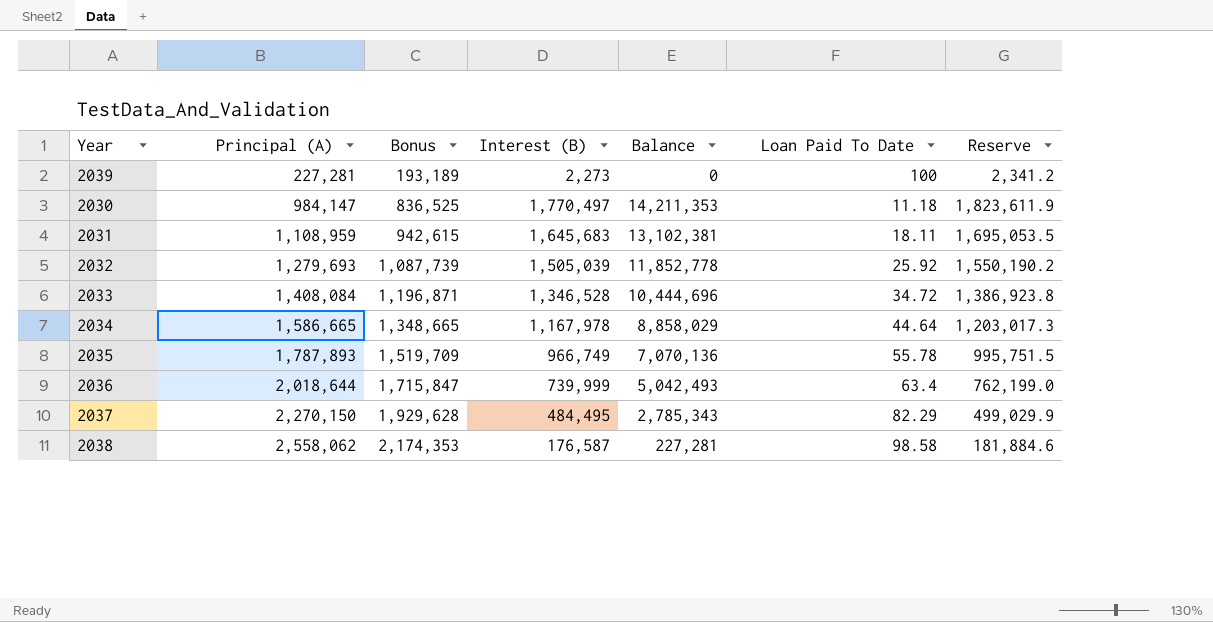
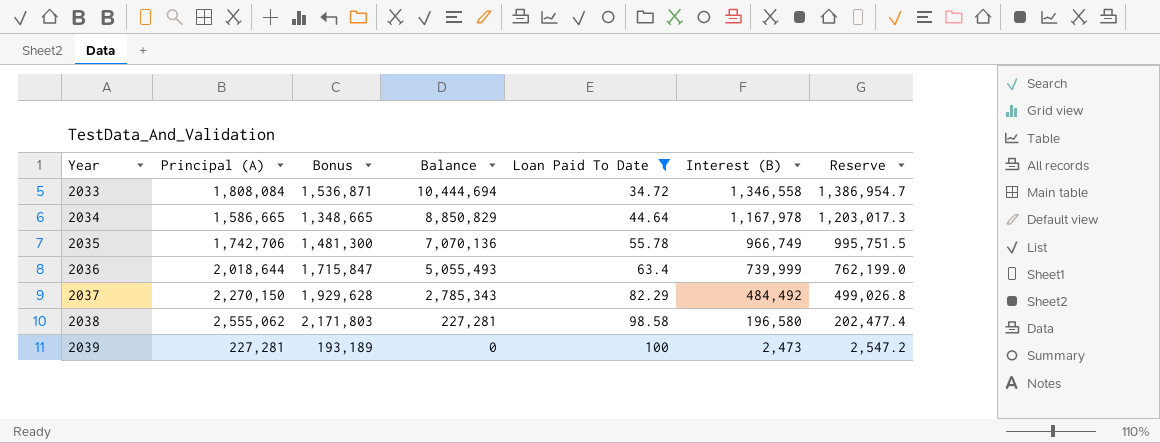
filter: none -> Loan Paid To Date >= 34.72
row order: Principal (A) ascending -> Year ascending
column Interest (B) | position: 4 -> 6
2033 | Principal (A): 1,408,084 -> 1,808,084
2033 | Bonus: 1,196,871 -> 1,536,871
2033 | Balance: 10,444,696 -> 10,444,694
2033 | Interest (B): 1,346,528 -> 1,346,558
2033 | Reserve: 1,386,923.8 -> 1,386,954.7
2034 | Balance: 8,858,029 -> 8,850,829
2035 | Principal (A): 1,787,893 -> 1,742,706
2035 | Bonus: 1,519,709 -> 1,481,300
2036 | Balance: 5,042,493 -> 5,055,493
2037 | Interest (B): 484,495 -> 484,492
2037 | Reserve: 499,029.9 -> 499,026.8
2038 | Principal (A): 2,558,062 -> 2,555,062
2038 | Bonus: 2,174,353 -> 2,171,803
2038 | Interest (B): 176,587 -> 196,580
2038 | Reserve: 181,884.6 -> 202,477.4
2039 | Interest (B): 2,273 -> 2,473
2039 | Reserve: 2,341.2 -> 2,547.2

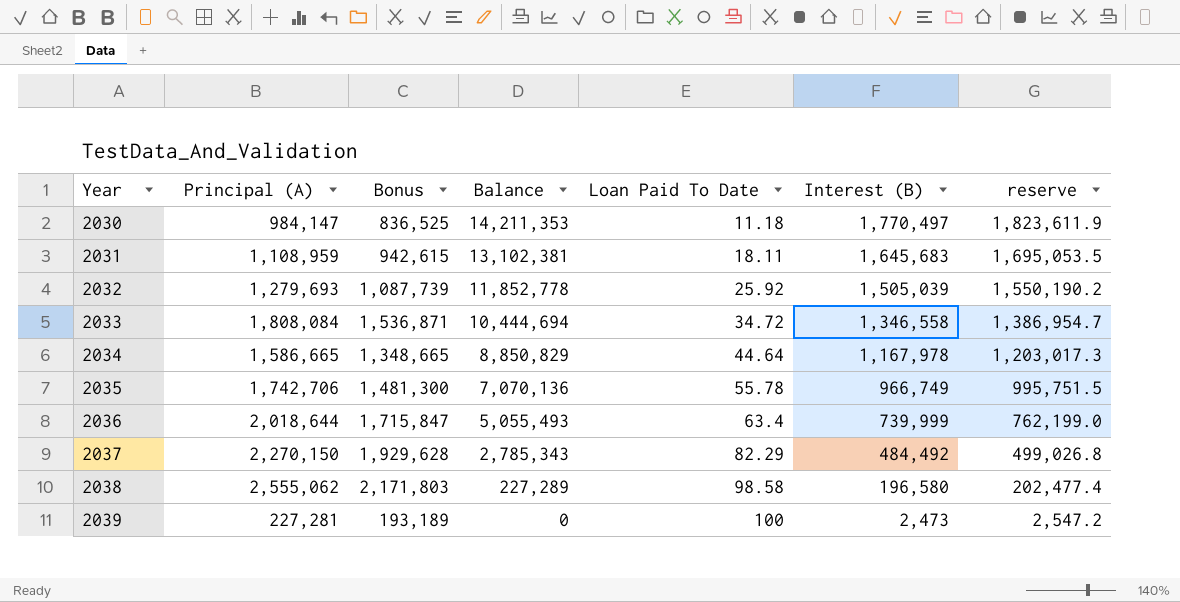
filter: Loan Paid To Date >= 34.72 -> none
column name: Reserve -> reserve
2038 | Balance: 227,281 -> 227,289

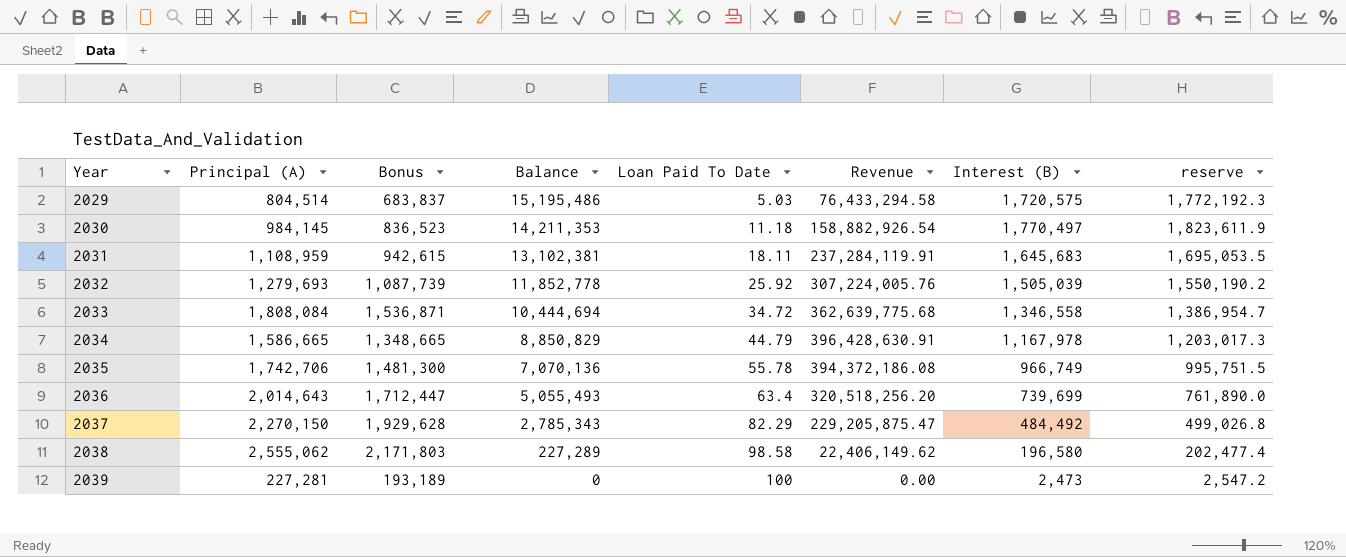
column Revenue | formula: none -> [Balance] * [Loan Paid To Date]
row 2029: none -> 804,514 | 683,837 | 15,195,486 | 5.03 | 76,433,294.58 | 1,720,575 | 1,772,192.3
2030 | Principal (A): 984,147 -> 984,145
2030 | Bonus: 836,525 -> 836,523
2034 | Loan Paid To Date: 44.64 -> 44.79
2036 | Principal (A): 2,018,644 -> 2,014,643
2036 | Bonus: 1,715,847 -> 1,712,447
2036 | Interest (B): 739,999 -> 739,699
2036 | reserve: 762,199.0 -> 761,890.0

